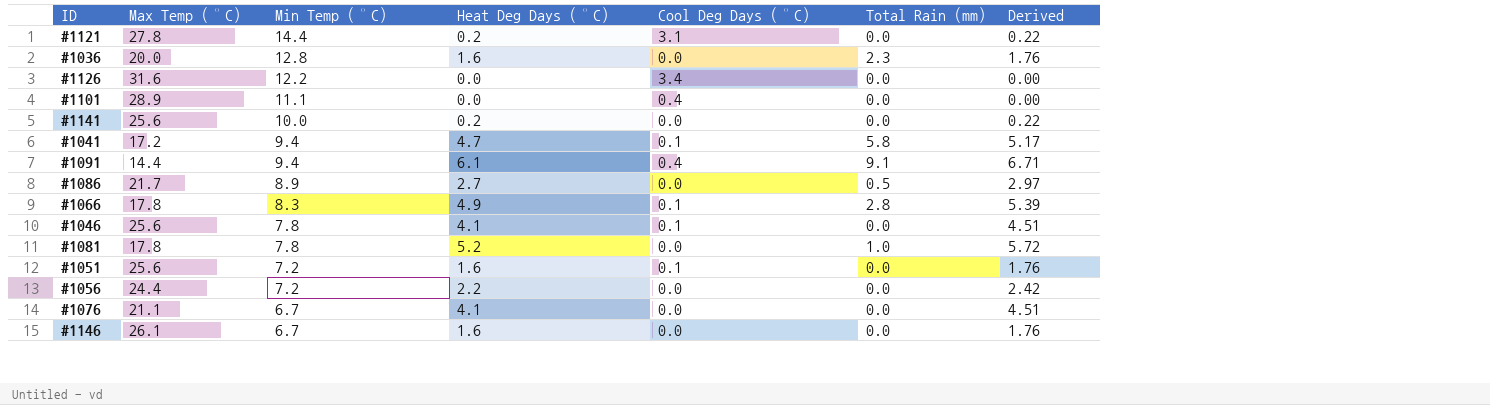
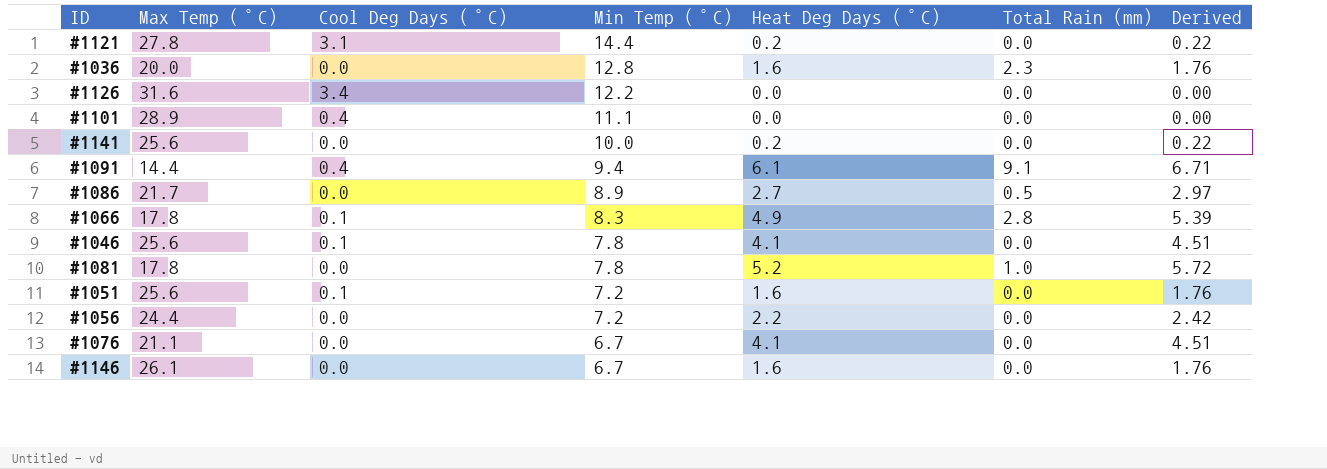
column Cool Deg Days (°C) | position: 5 -> 3
row #1041: 17.2 | 9.4 | 4.7 | 0.1 | 5.8 | 5.17 -> none

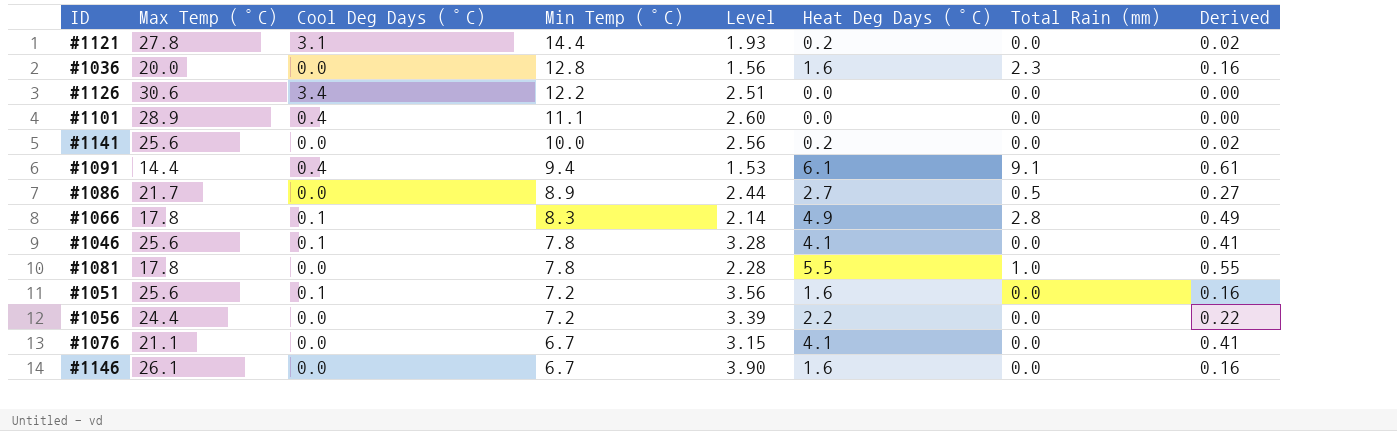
column Level | formula: none -> [Max Temp (°C)] / [Min Temp (°C)]
column Derived | formula: [Heat Deg Days (°C)] * 1.1 -> [Heat Deg Days (°C)] * 0.1
#1126 | Max Temp (°C): 31.6 -> 30.6
#1081 | Heat Deg Days (°C): 5.2 -> 5.5

